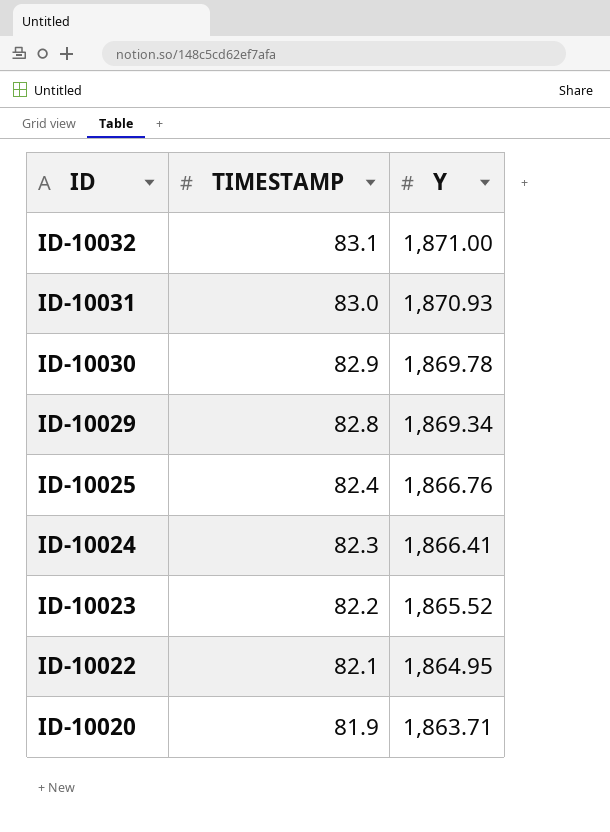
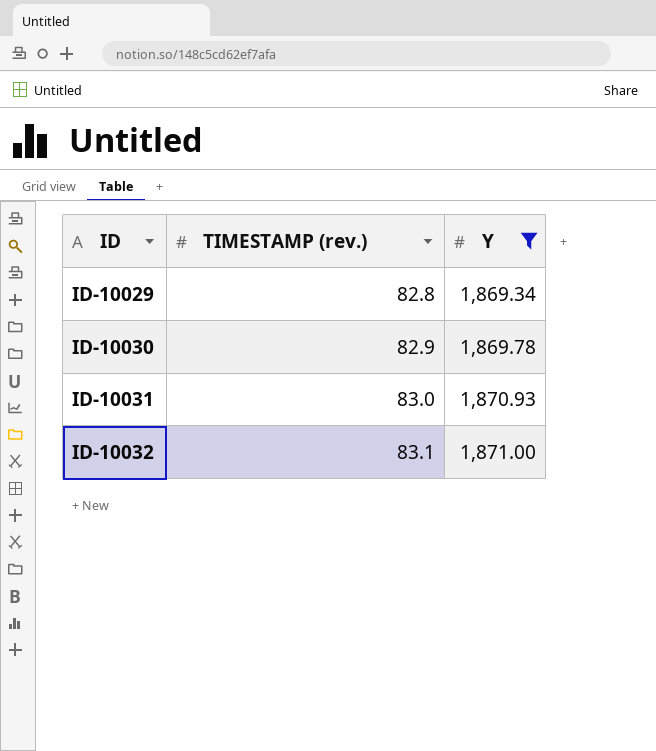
filter: none -> Y >= 1,869.34
row order: ID descending -> ID ascending
column name: TIMESTAMP -> TIMESTAMP (rev.)

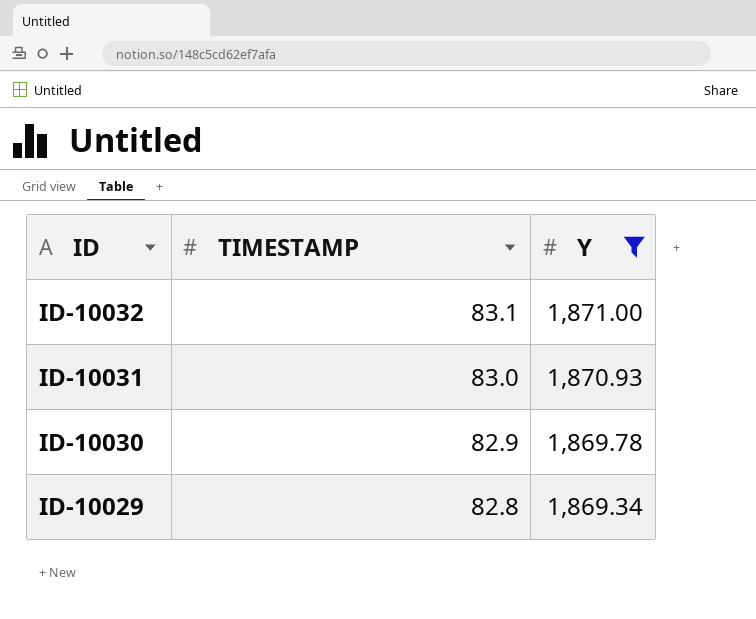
row order: ID ascending -> ID descending
column name: TIMESTAMP (rev.) -> TIMESTAMP

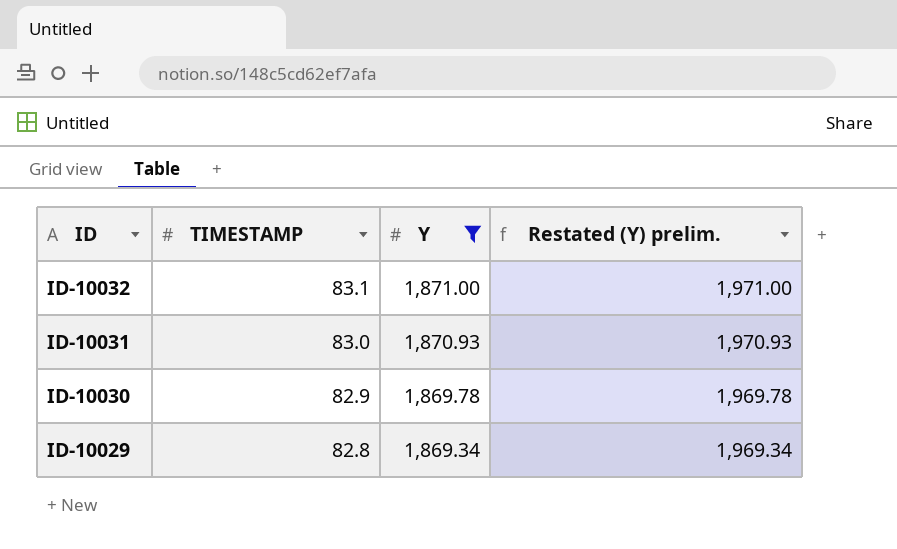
column Restated (Y) prelim. | formula: none -> [Y] + 100

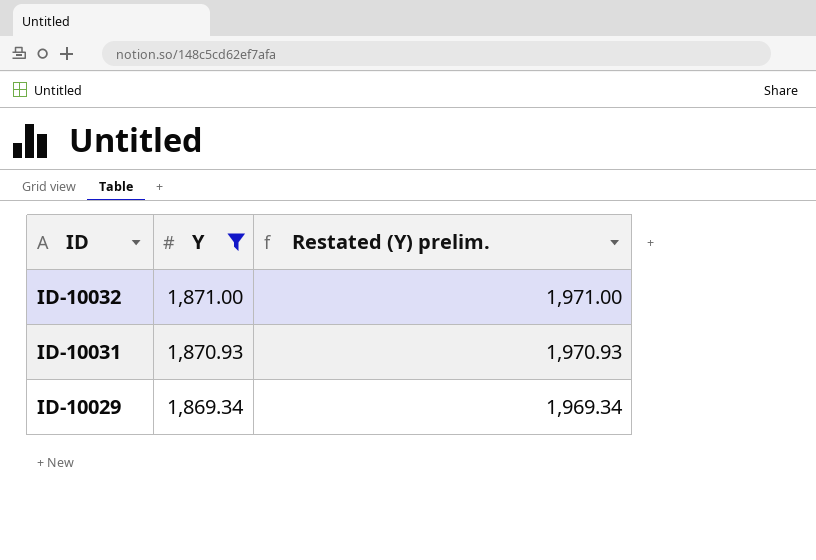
column TIMESTAMP | position: 2 -> none
row ID-10030: 82.9 | 1,869.78 | 1,969.78 -> none

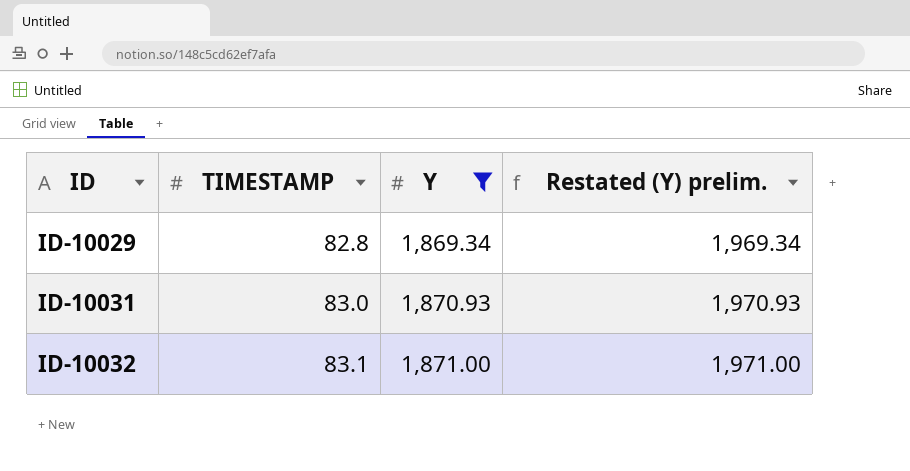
row order: ID descending -> ID ascending
column TIMESTAMP | position: none -> 2

